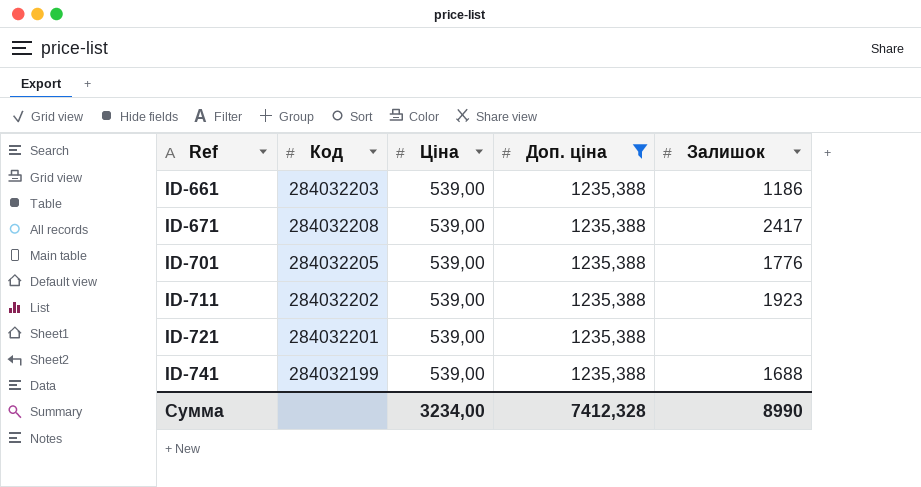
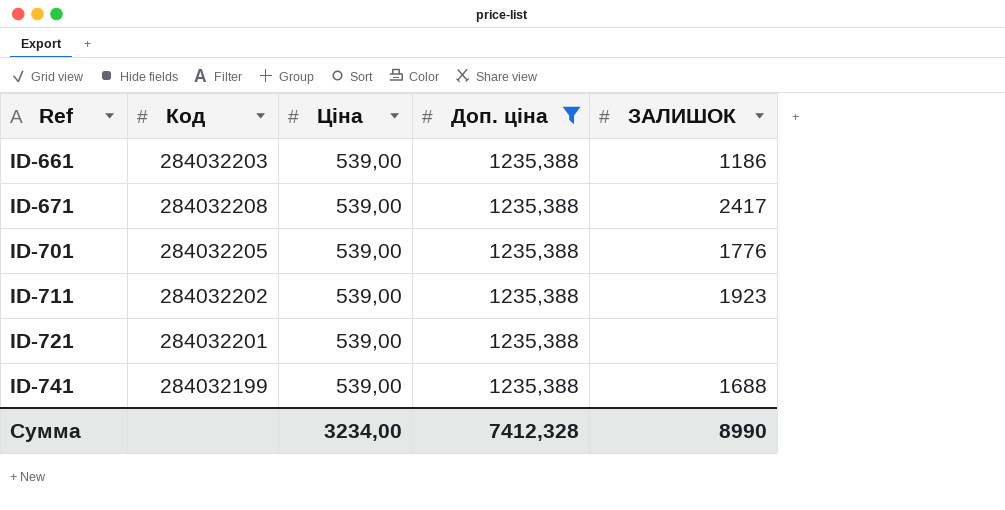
column name: Залишок -> ЗАЛИШОК

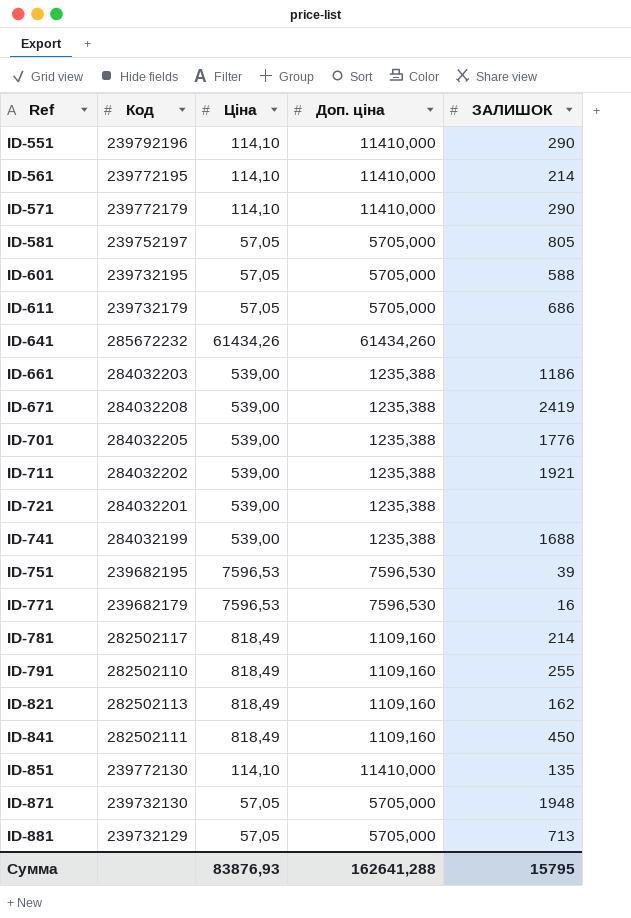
filter: Доп. ціна = 1235,388 -> none
ID-671 | ЗАЛИШОК: 2417 -> 2419
ID-711 | ЗАЛИШОК: 1923 -> 1921
Сумма | Ціна: 3234,00 -> 83876,93
Сумма | Доп. ціна: 7412,328 -> 162641,288
Сумма | ЗАЛИШОК: 8990 -> 15795

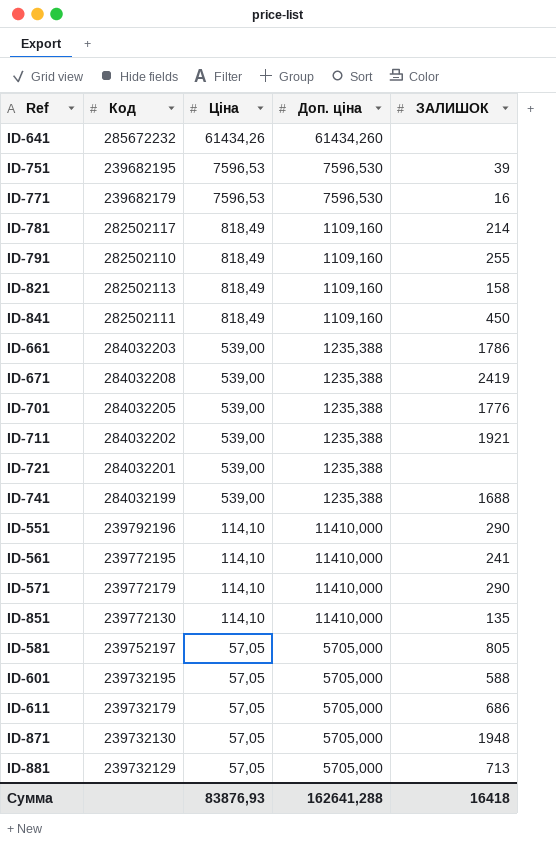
row order: Ref ascending -> Ціна descending
ID-821 | ЗАЛИШОК: 162 -> 158
ID-661 | ЗАЛИШОК: 1186 -> 1786
ID-561 | ЗАЛИШОК: 214 -> 241
Сумма | ЗАЛИШОК: 15795 -> 16418

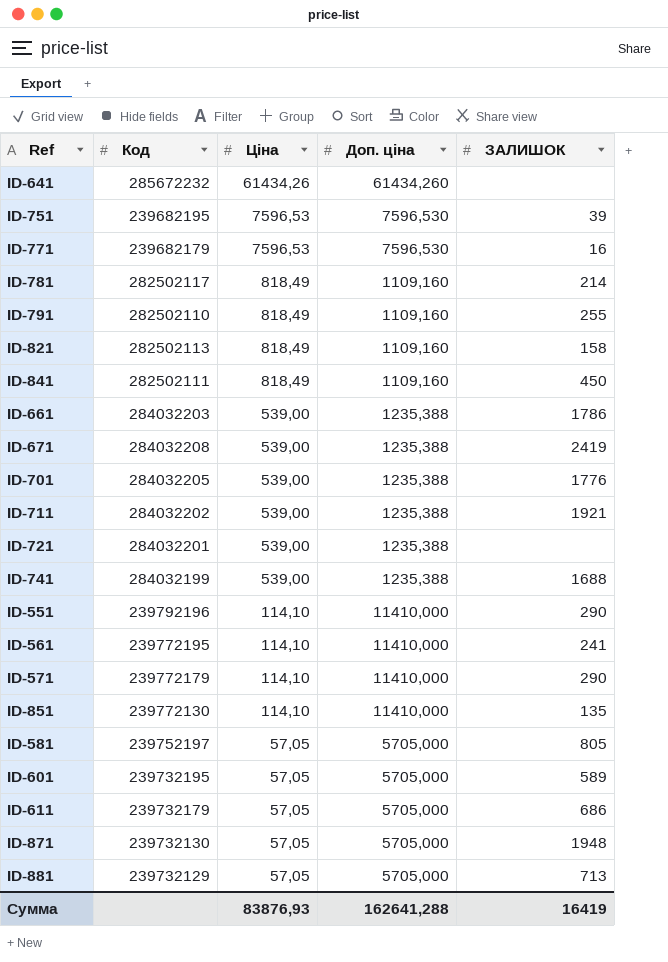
ID-601 | ЗАЛИШОК: 588 -> 589
Сумма | ЗАЛИШОК: 16418 -> 16419

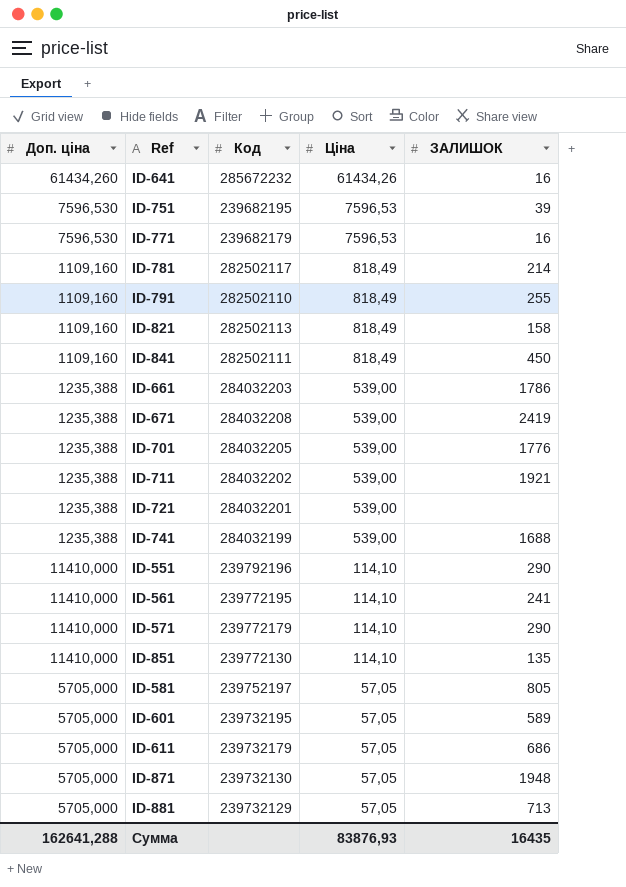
column Доп. ціна | position: 4 -> 1
ID-641 | ЗАЛИШОК: none -> 16
Сумма | ЗАЛИШОК: 16419 -> 16435

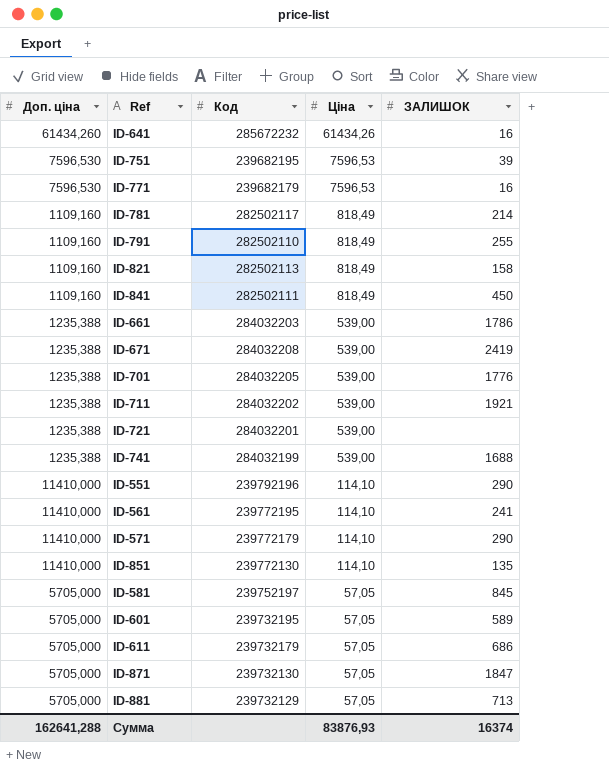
ID-581 | ЗАЛИШОК: 805 -> 845
ID-871 | ЗАЛИШОК: 1948 -> 1847
Сумма | ЗАЛИШОК: 16435 -> 16374

